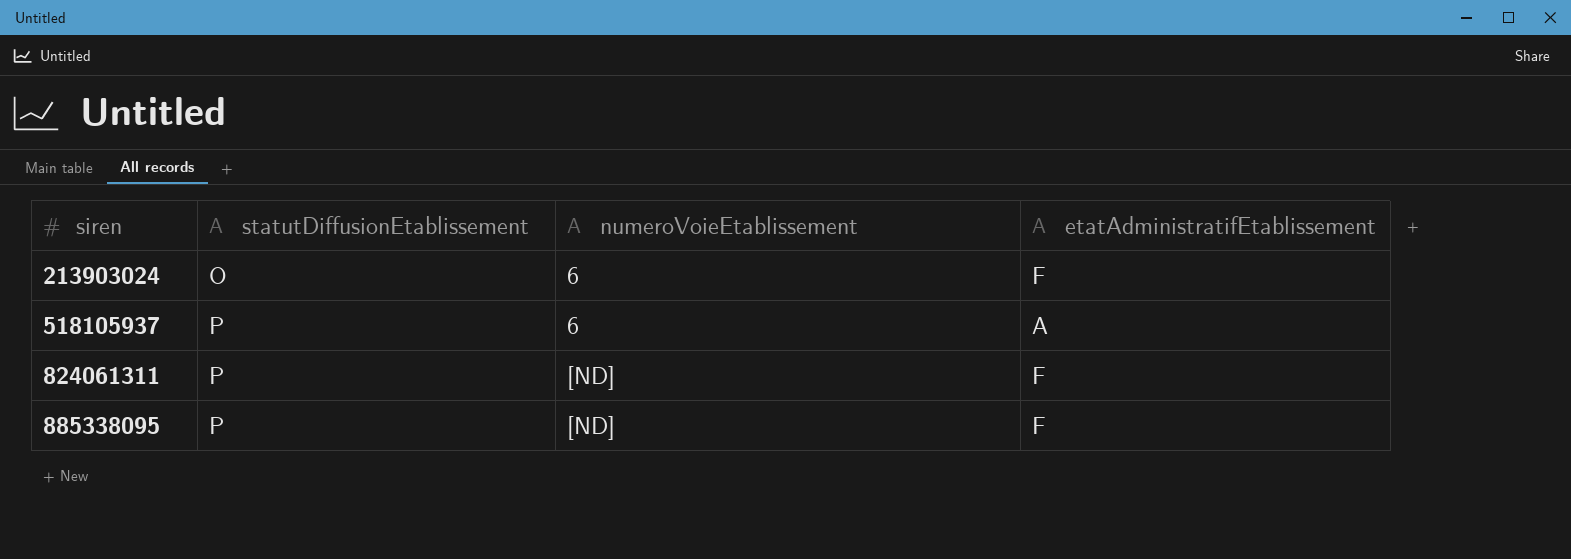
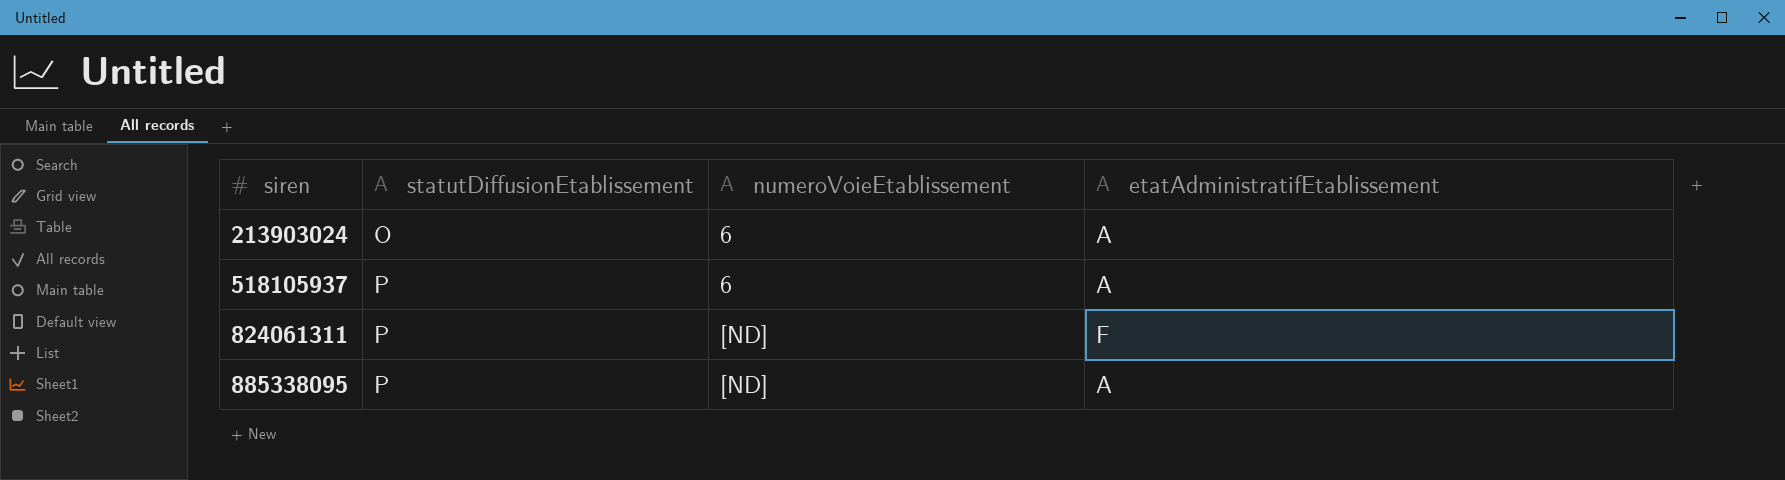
213903024 | etatAdministratifEtablissement: F -> A
885338095 | etatAdministratifEtablissement: F -> A

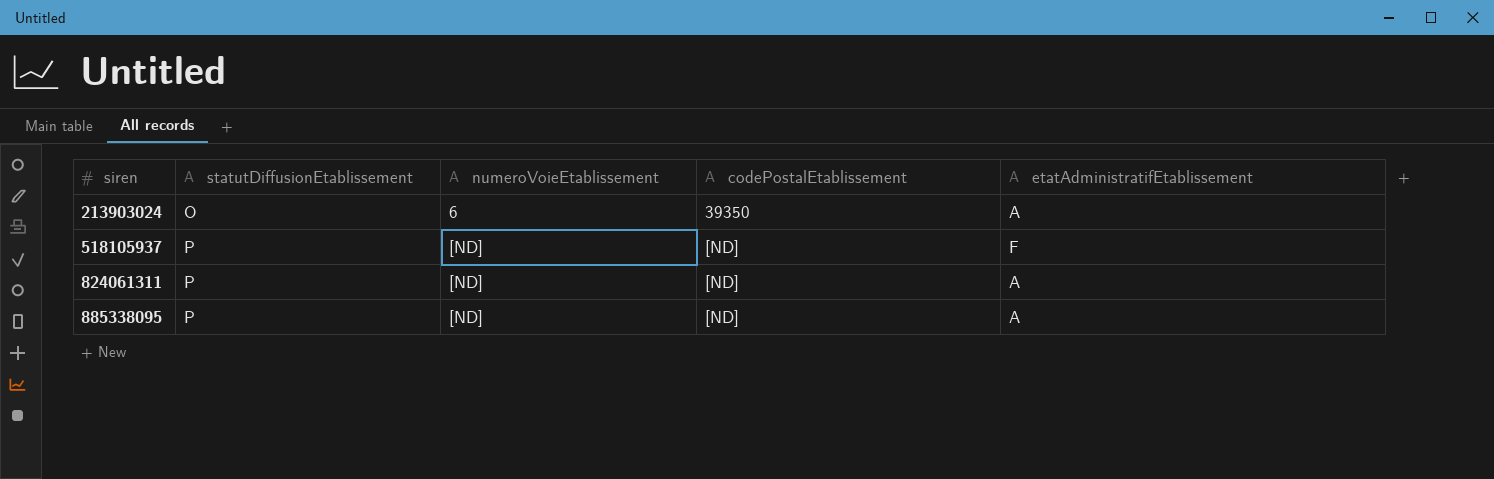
column codePostalEtablissement | position: none -> 4
518105937 | numeroVoieEtablissement: 6 -> [ND]
518105937 | etatAdministratifEtablissement: A -> F
824061311 | etatAdministratifEtablissement: F -> A

